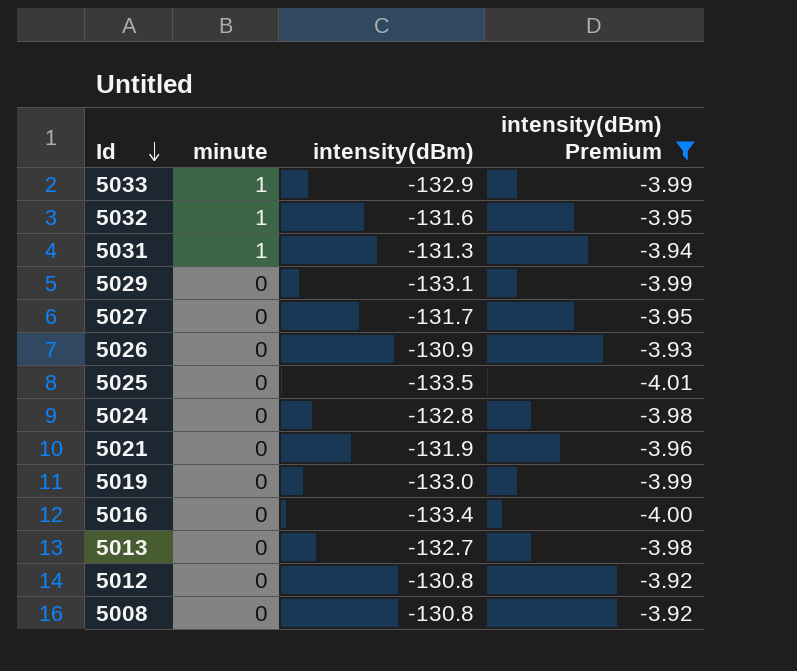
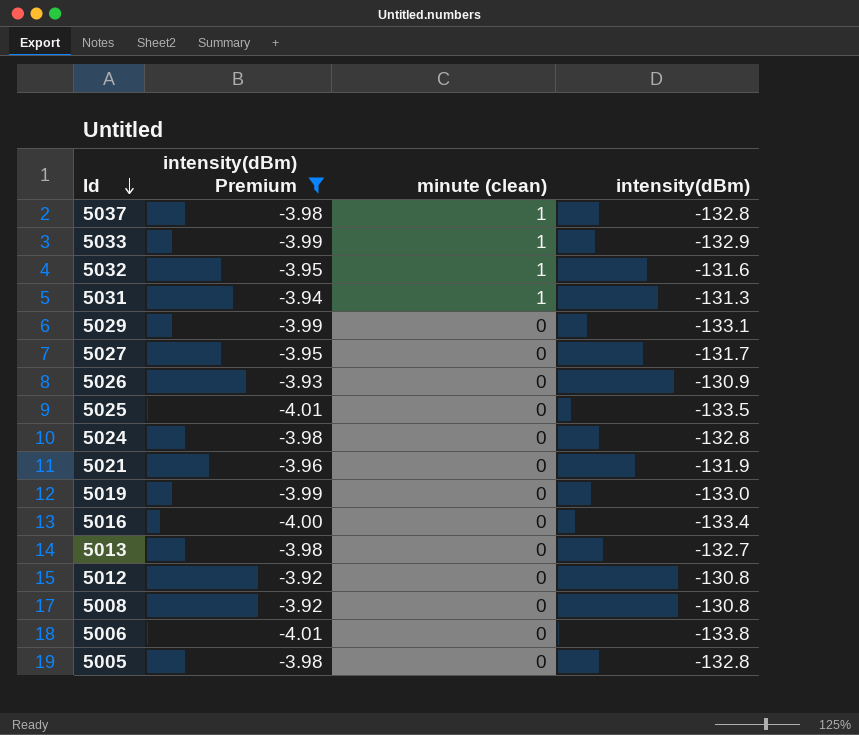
column intensity(dBm) Premium | position: 4 -> 2
column name: minute -> minute (clean)
row 5037: none -> -3.98 | 1 | -132.8
row 5006: none -> -4.01 | 0 | -133.8
row 5005: none -> -3.98 | 0 | -132.8

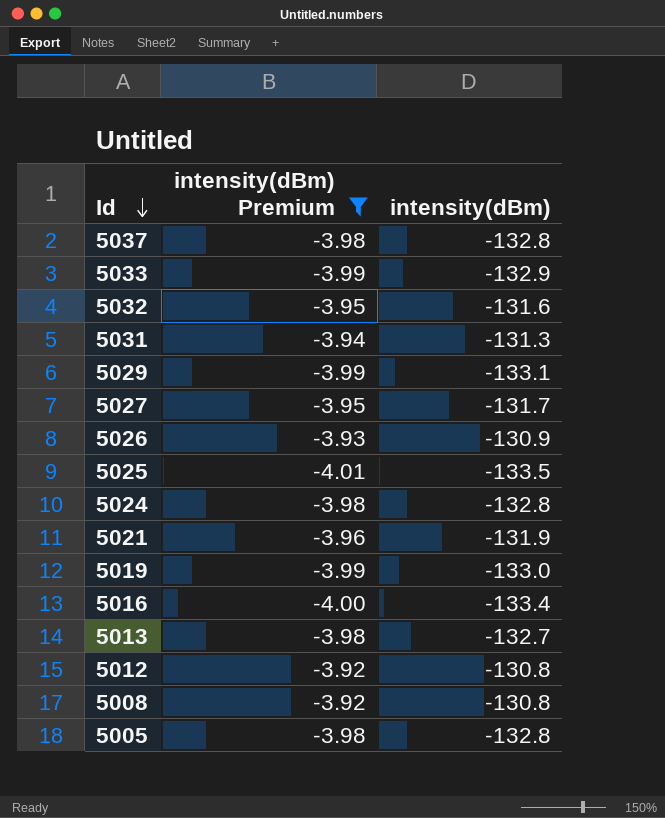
column minute (clean) | position: 3 -> none
row 5006: -4.01 | 0 | -133.8 -> none

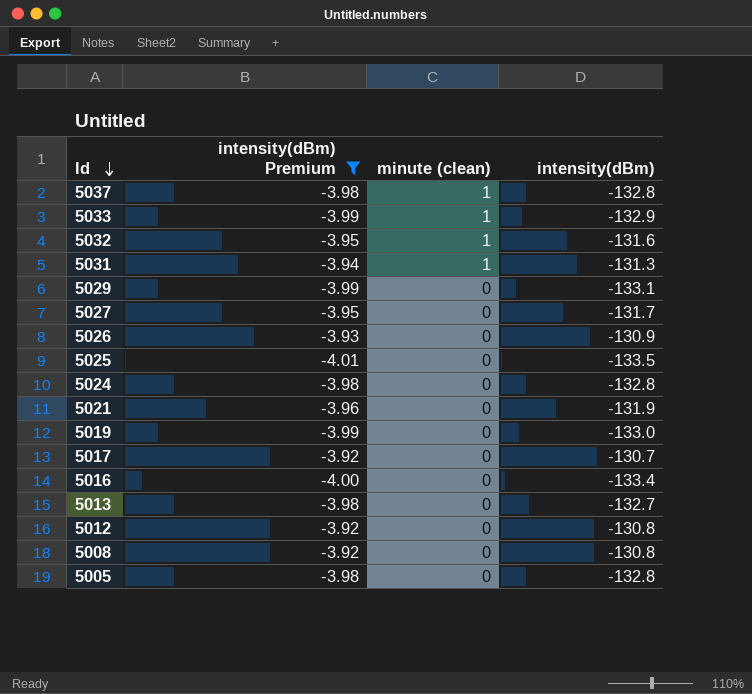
column minute (clean) | position: none -> 3
row 5017: none -> -3.92 | 0 | -130.7

